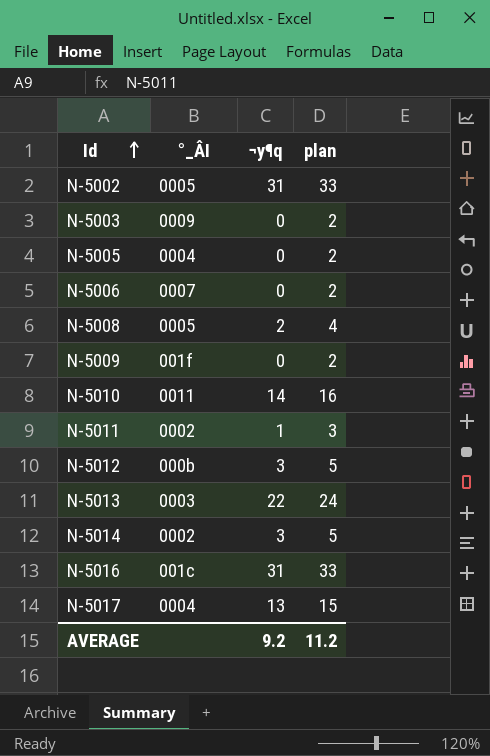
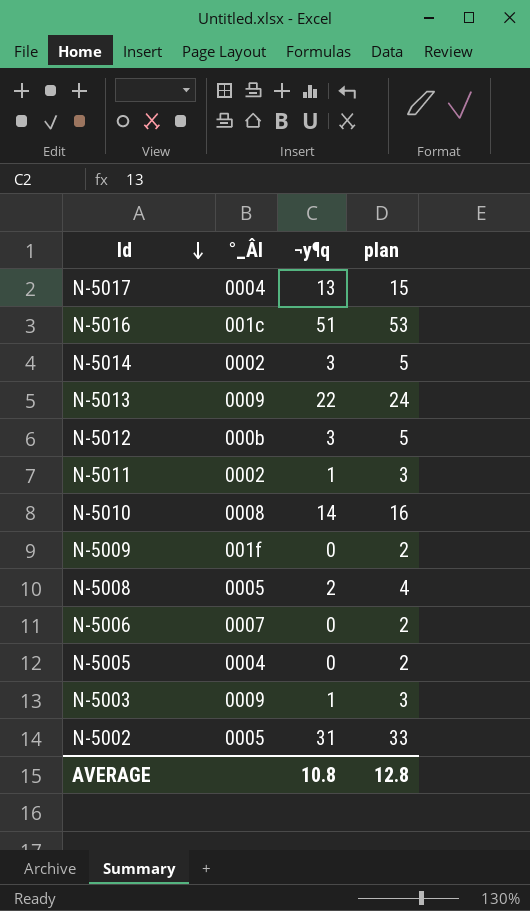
row order: Id ascending -> Id descending
N-5016 | ¬y¶q: 31 -> 51
N-5016 | plan: 33 -> 53
N-5013 | °_ÂI: 0003 -> 0009
N-5010 | °_ÂI: 0011 -> 0008
N-5003 | ¬y¶q: 0 -> 1
N-5003 | plan: 2 -> 3
AVERAGE | ¬y¶q: 9.2 -> 10.8
AVERAGE | plan: 11.2 -> 12.8

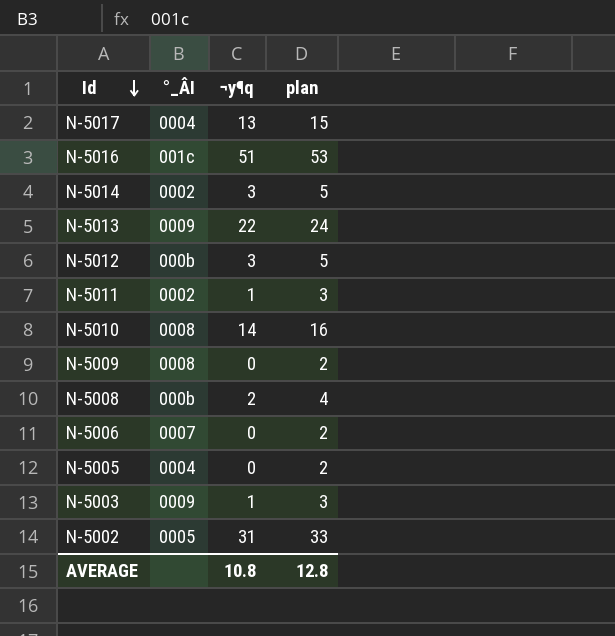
N-5009 | °_ÂI: 001f -> 0008
N-5008 | °_ÂI: 0005 -> 000b

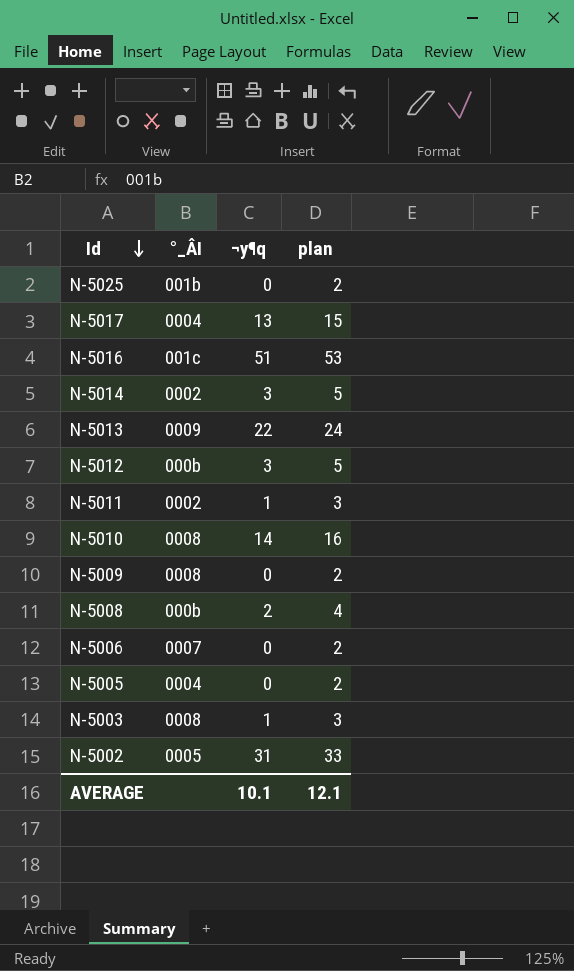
row N-5025: none -> 001b | 0 | 2
N-5003 | °_ÂI: 0009 -> 0008
AVERAGE | ¬y¶q: 10.8 -> 10.1
AVERAGE | plan: 12.8 -> 12.1

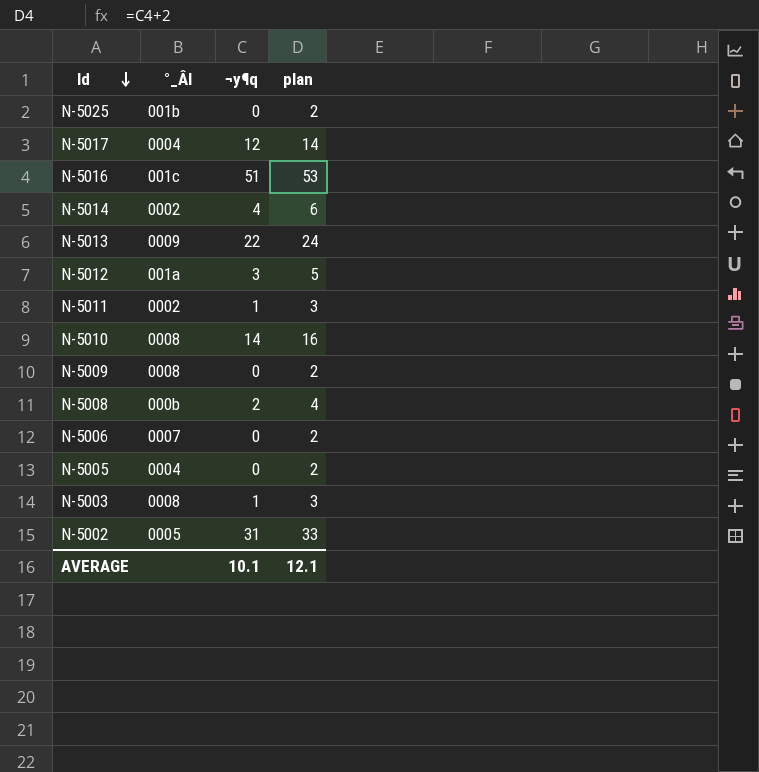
N-5017 | ¬y¶q: 13 -> 12
N-5017 | plan: 15 -> 14
N-5014 | ¬y¶q: 3 -> 4
N-5014 | plan: 5 -> 6
N-5012 | °_ÂI: 000b -> 001a

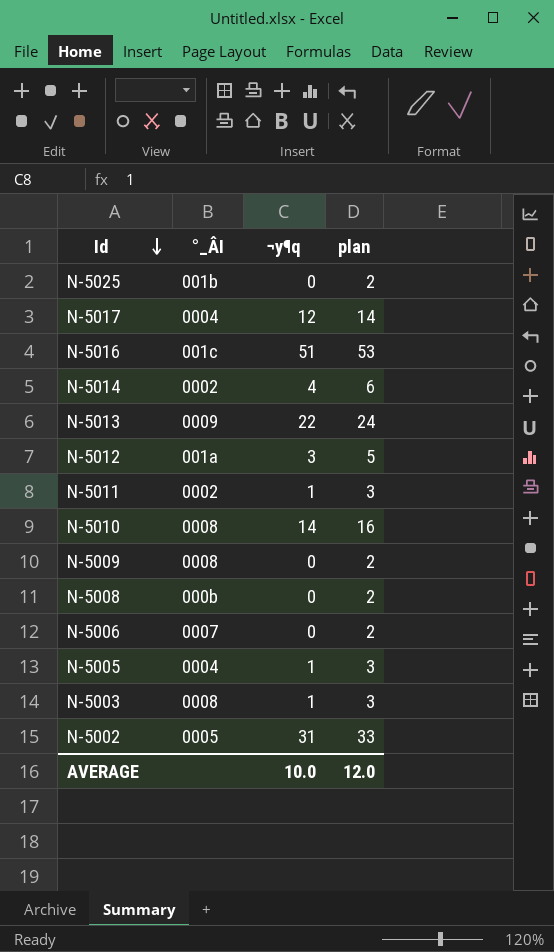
N-5008 | ¬y¶q: 2 -> 0
N-5008 | plan: 4 -> 2
N-5005 | ¬y¶q: 0 -> 1
N-5005 | plan: 2 -> 3
AVERAGE | ¬y¶q: 10.1 -> 10.0
AVERAGE | plan: 12.1 -> 12.0

